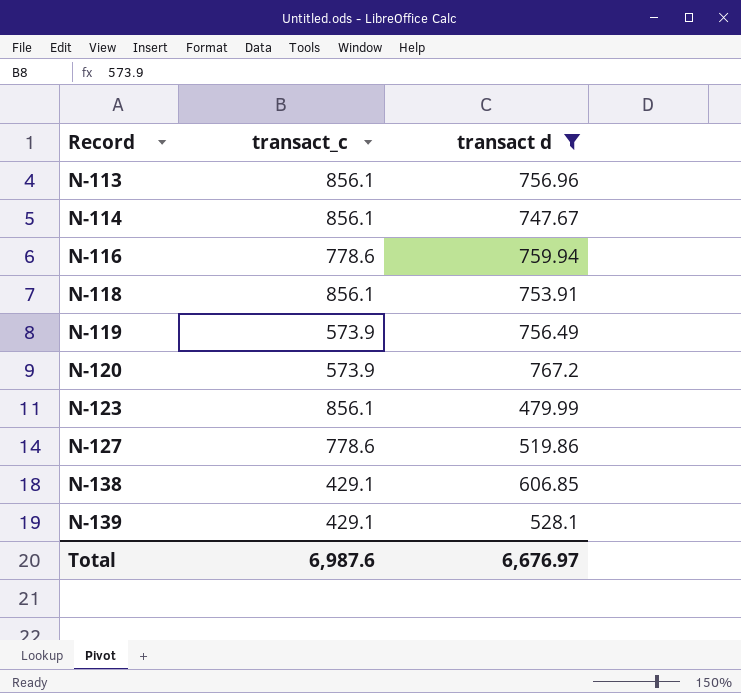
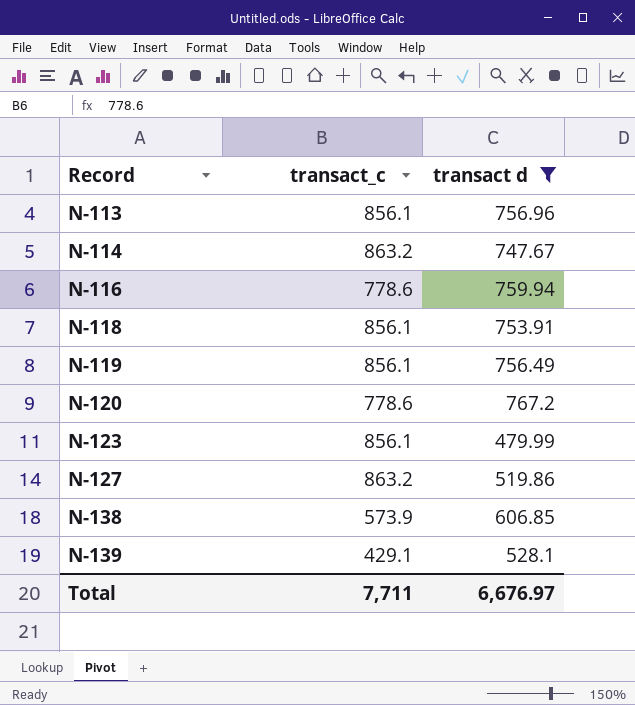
N-114 | transact_c: 856.1 -> 863.2
N-119 | transact_c: 573.9 -> 856.1
N-120 | transact_c: 573.9 -> 778.6
N-127 | transact_c: 778.6 -> 863.2
N-138 | transact_c: 429.1 -> 573.9
Total | transact_c: 6,987.6 -> 7,711

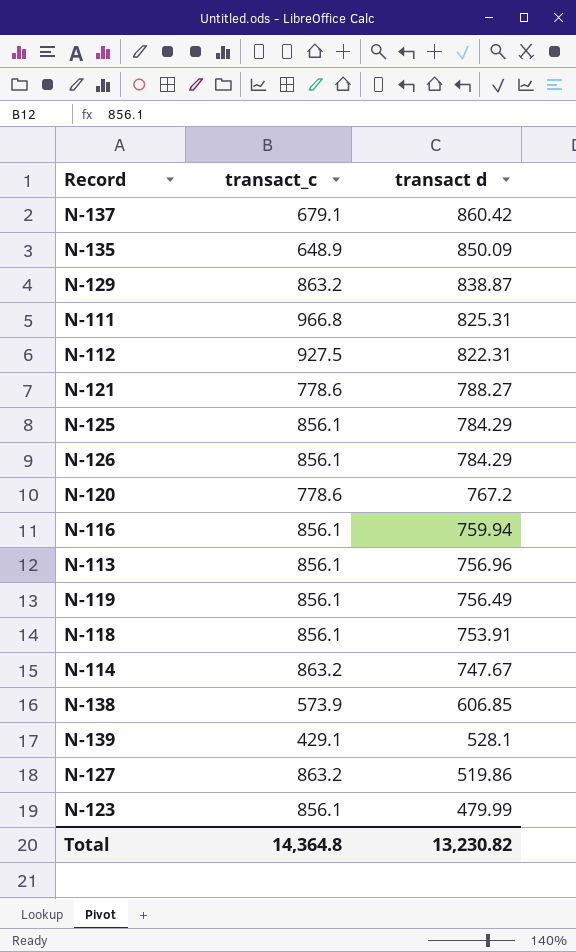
filter: transact d <= 767.2 -> none
row order: Record ascending -> transact d descending
N-116 | transact_c: 778.6 -> 856.1
Total | transact_c: 7,711 -> 14,364.8
Total | transact d: 6,676.97 -> 13,230.82

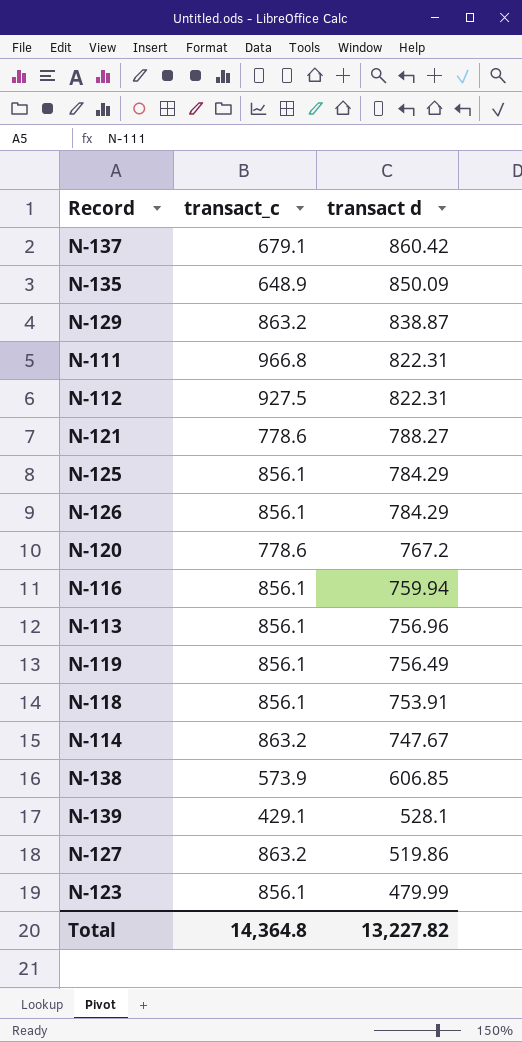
N-111 | transact d: 825.31 -> 822.31
Total | transact d: 13,230.82 -> 13,227.82

